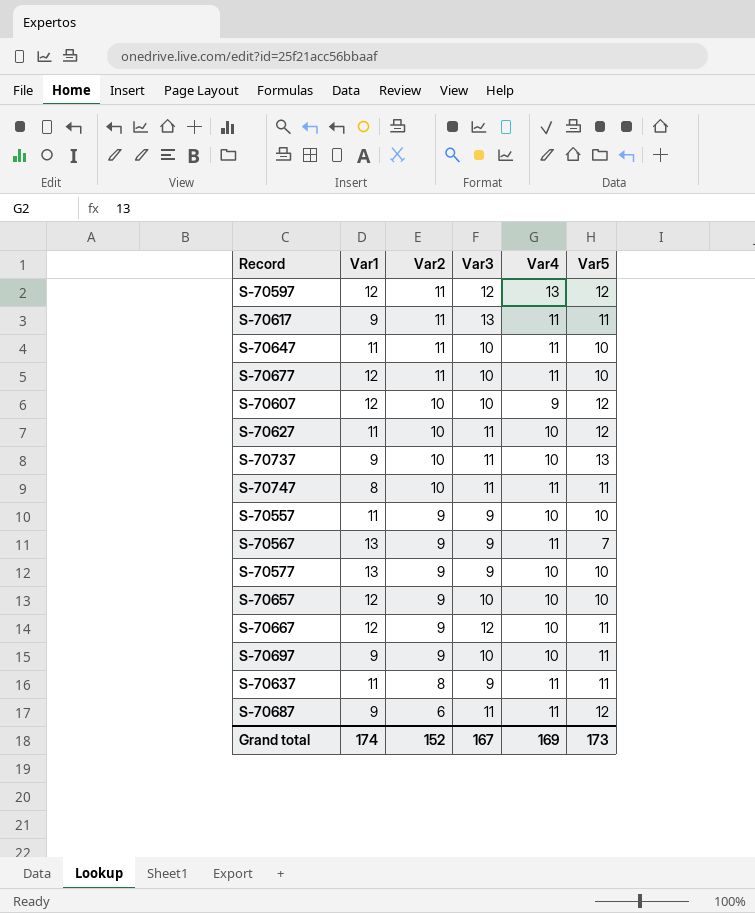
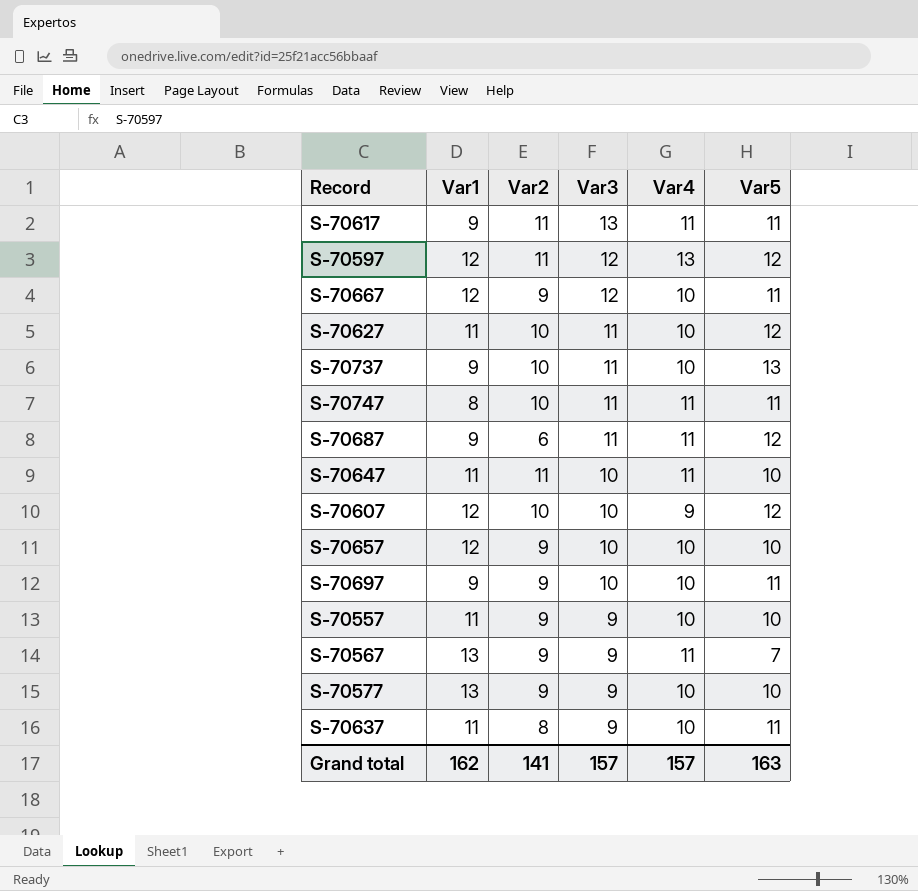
row order: Var2 descending -> Var3 descending
row S-70677: 12 | 11 | 10 | 11 | 10 -> none
S-70637 | Var4: 11 -> 10
Grand total | Var1: 174 -> 162
Grand total | Var2: 152 -> 141
Grand total | Var3: 167 -> 157
Grand total | Var4: 169 -> 157
Grand total | Var5: 173 -> 163

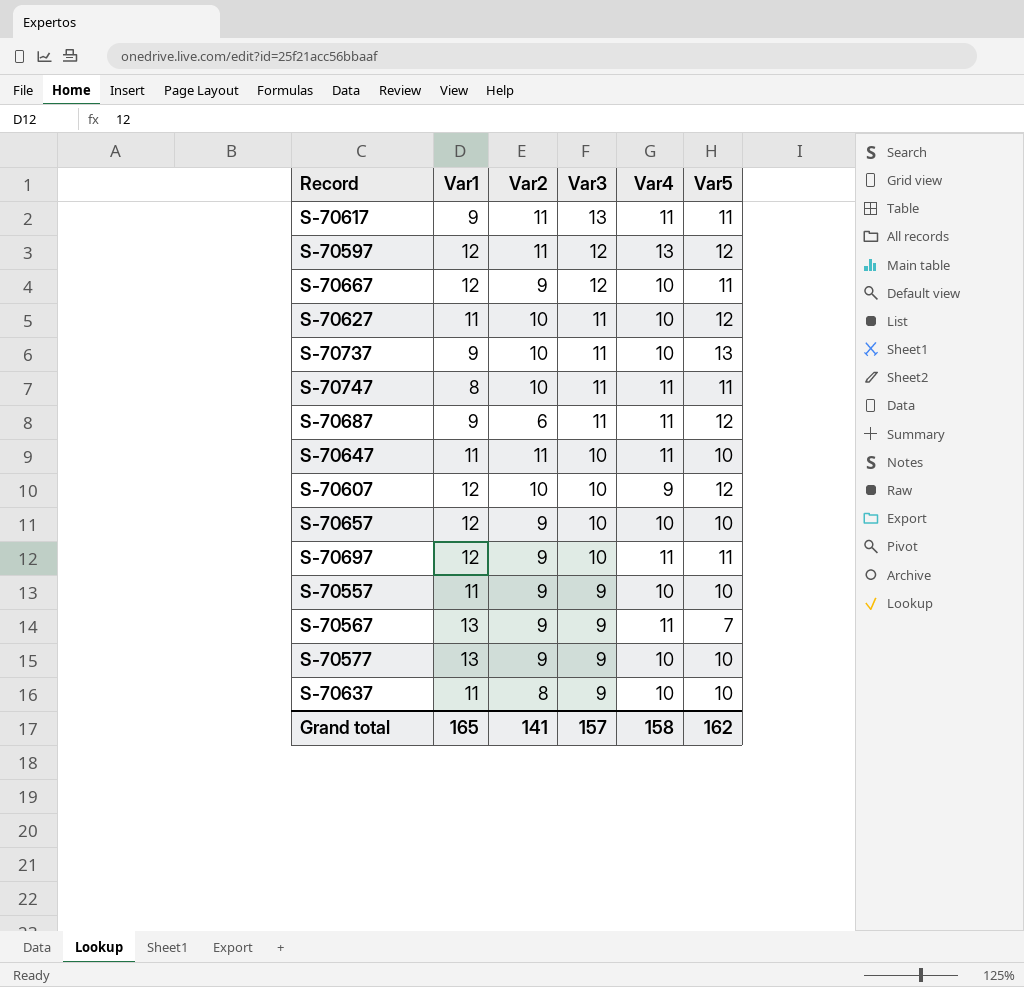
S-70697 | Var1: 9 -> 12
S-70697 | Var4: 10 -> 11
S-70637 | Var5: 11 -> 10
Grand total | Var1: 162 -> 165
Grand total | Var4: 157 -> 158
Grand total | Var5: 163 -> 162

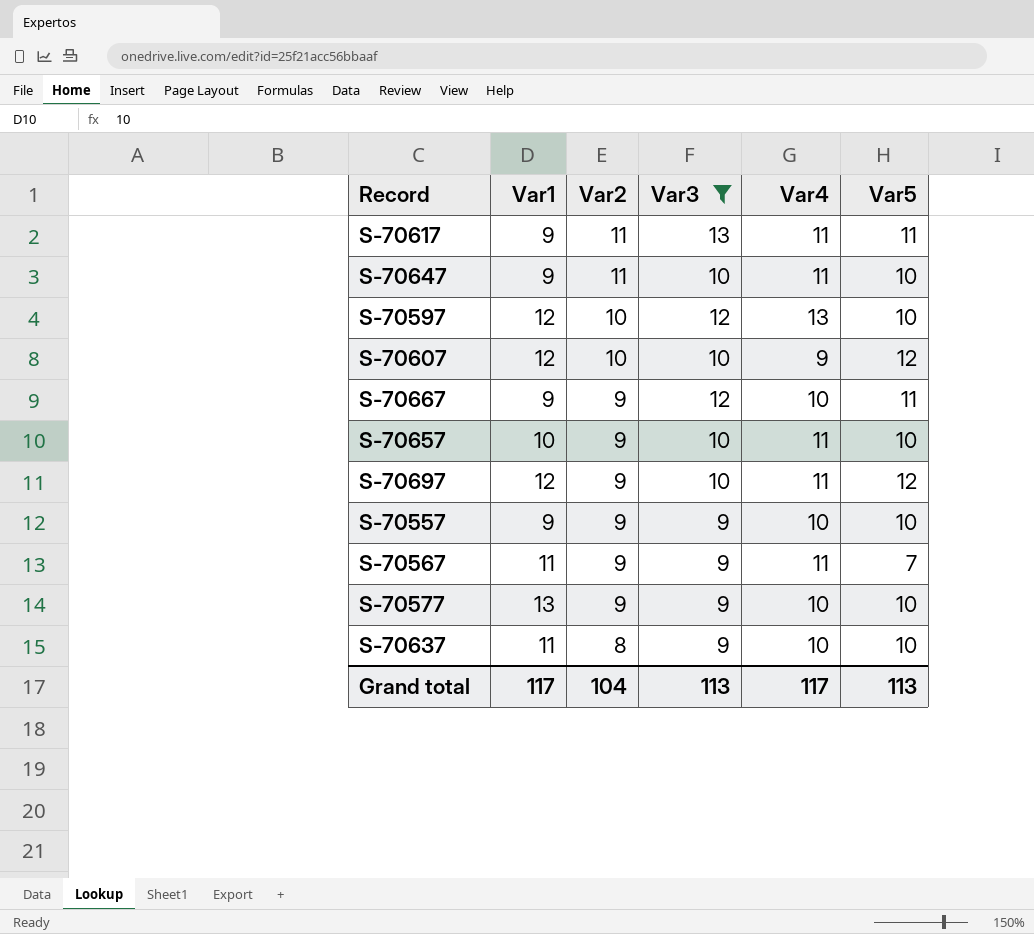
filter: none -> Var3 != 11
row order: Var3 descending -> Var2 descending
S-70647 | Var1: 11 -> 9
S-70597 | Var2: 11 -> 10
S-70597 | Var5: 12 -> 10
S-70667 | Var1: 12 -> 9
S-70657 | Var1: 12 -> 10
S-70657 | Var4: 10 -> 11
S-70697 | Var5: 11 -> 12
S-70557 | Var1: 11 -> 9
S-70567 | Var1: 13 -> 11
Grand total | Var1: 165 -> 117
Grand total | Var2: 141 -> 104
Grand total | Var3: 157 -> 113
Grand total | Var4: 158 -> 117
Grand total | Var5: 162 -> 113

